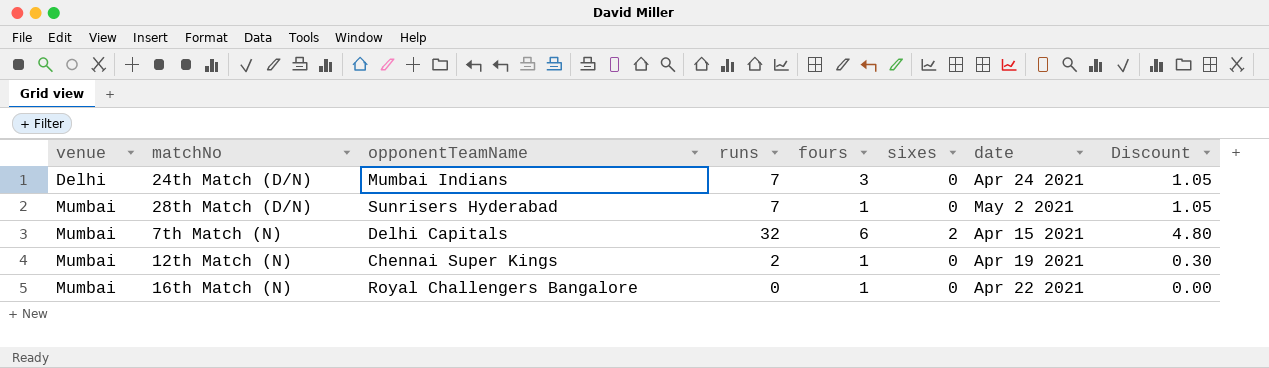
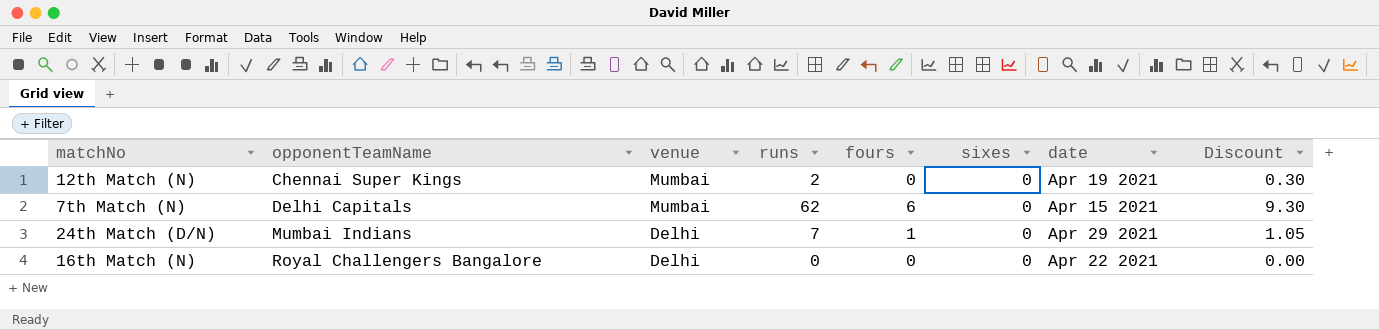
row order: venue ascending -> opponentTeamName ascending
column venue | position: 1 -> 3
row 28th Match (D/N): Mumbai | Sunrisers Hyderabad | 7 | 1 | 0 | May 2 2021 | 1.05 -> none
12th Match (N) | fours: 1 -> 0
7th Match (N) | runs: 32 -> 62
7th Match (N) | sixes: 2 -> 0
7th Match (N) | Discount: 4.80 -> 9.30
24th Match (D/N) | fours: 3 -> 1
24th Match (D/N) | date: Apr 24 2021 -> Apr 29 2021
16th Match (N) | venue: Mumbai -> Delhi
16th Match (N) | fours: 1 -> 0

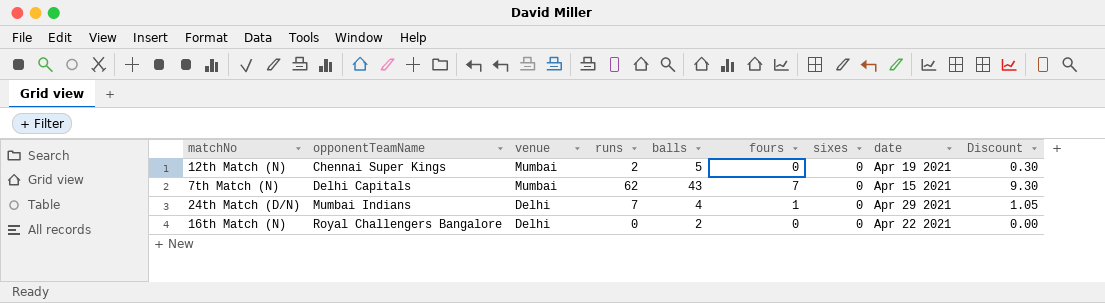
column balls | position: none -> 5
7th Match (N) | fours: 6 -> 7

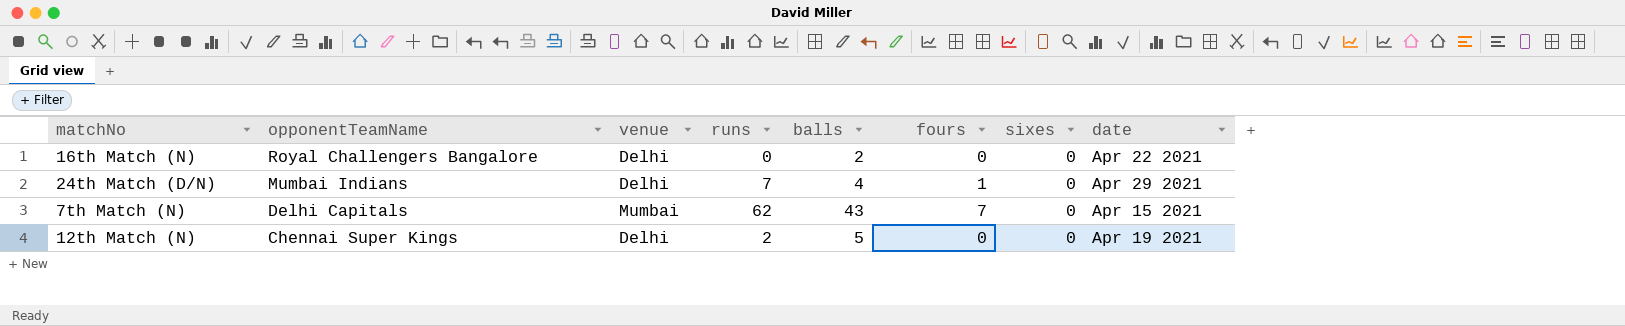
row order: opponentTeamName ascending -> opponentTeamName descending
column Discount | formula: [runs] * 0.15 -> none
12th Match (N) | venue: Mumbai -> Delhi

